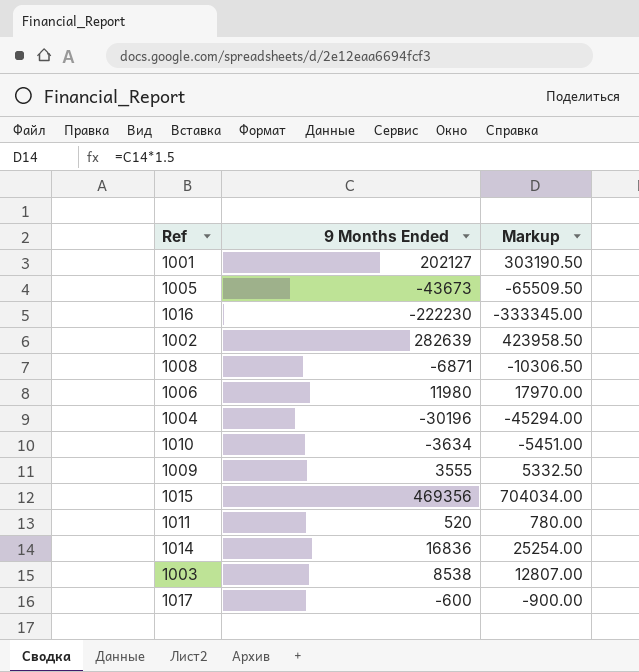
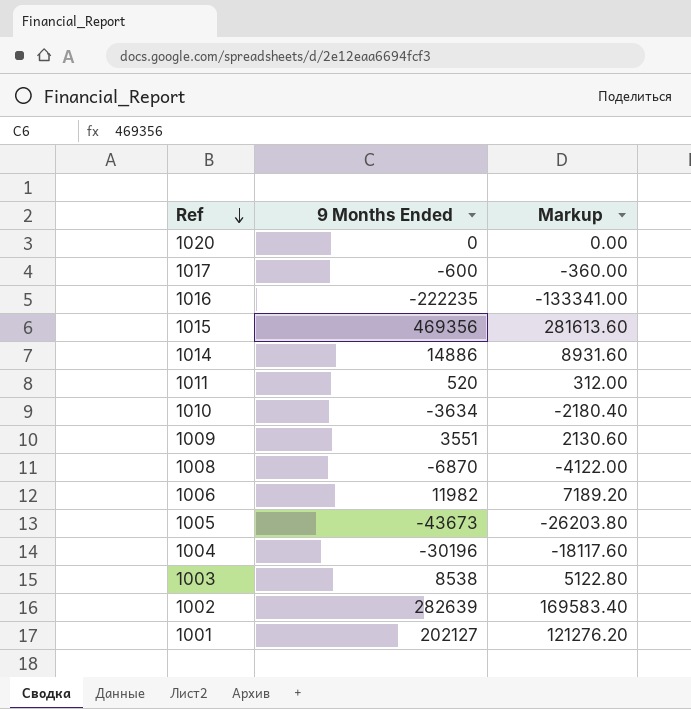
row order: none -> Ref descending
column Markup | formula: [9 Months Ended] * 1.5 -> [9 Months Ended] * 0.6
row 1020: none -> 0 | 0.00
1016 | 9 Months Ended: -222230 -> -222235
1014 | 9 Months Ended: 16836 -> 14886
1009 | 9 Months Ended: 3555 -> 3551
1008 | 9 Months Ended: -6871 -> -6870
1006 | 9 Months Ended: 11980 -> 11982

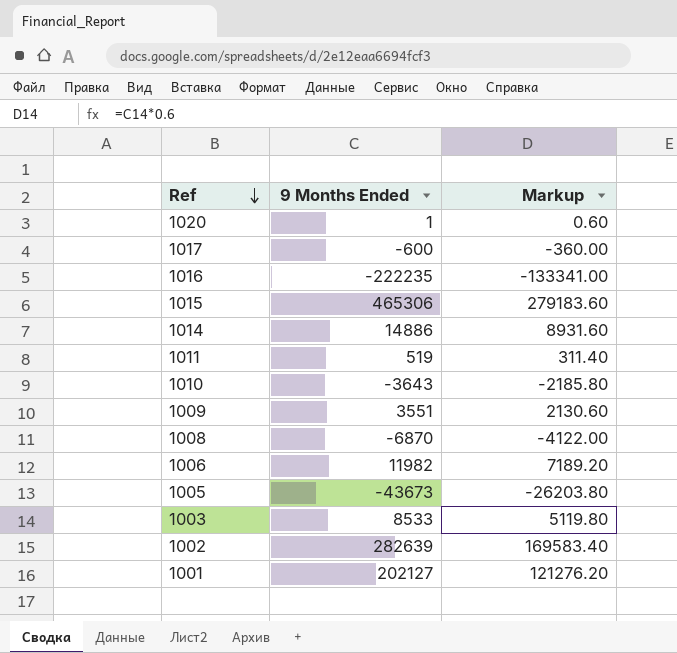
row 1004: -30196 | -18117.60 -> none
1020 | 9 Months Ended: 0 -> 1
1020 | Markup: 0.00 -> 0.60
1015 | 9 Months Ended: 469356 -> 465306
1015 | Markup: 281613.60 -> 279183.60
1011 | 9 Months Ended: 520 -> 519
1011 | Markup: 312.00 -> 311.40
1010 | 9 Months Ended: -3634 -> -3643
1010 | Markup: -2180.40 -> -2185.80
1003 | 9 Months Ended: 8538 -> 8533
1003 | Markup: 5122.80 -> 5119.80

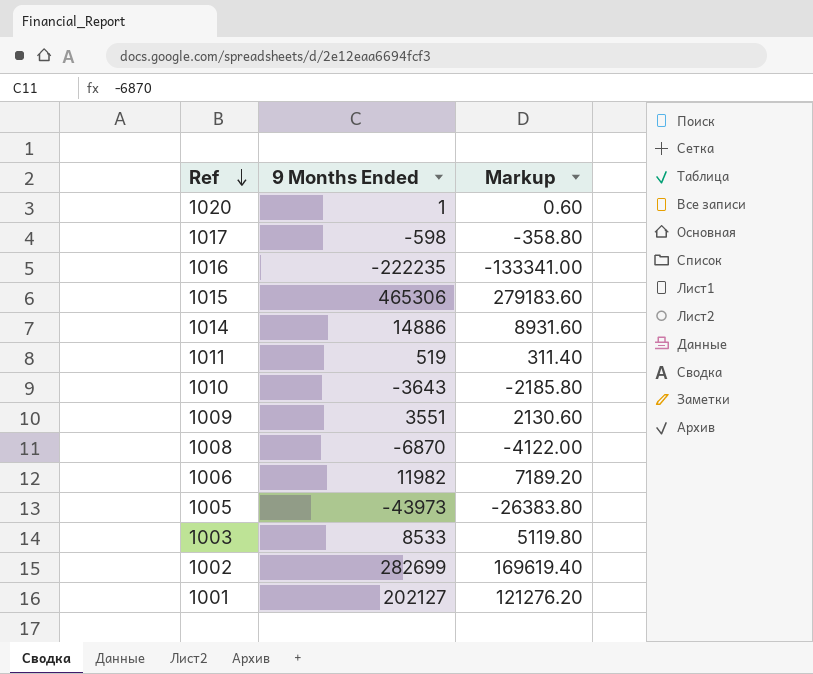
1017 | 9 Months Ended: -600 -> -598
1017 | Markup: -360.00 -> -358.80
1005 | 9 Months Ended: -43673 -> -43973
1005 | Markup: -26203.80 -> -26383.80
1002 | 9 Months Ended: 282639 -> 282699
1002 | Markup: 169583.40 -> 169619.40

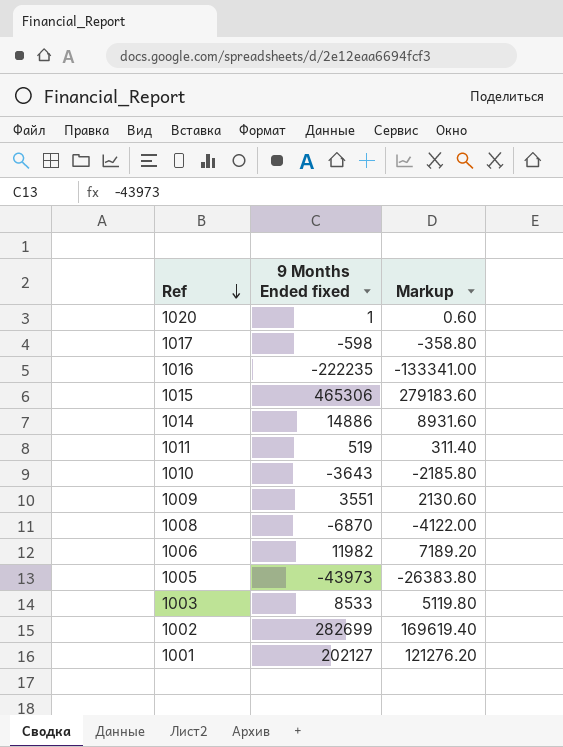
column name: 9 Months Ended -> 9 Months Ended fixed

